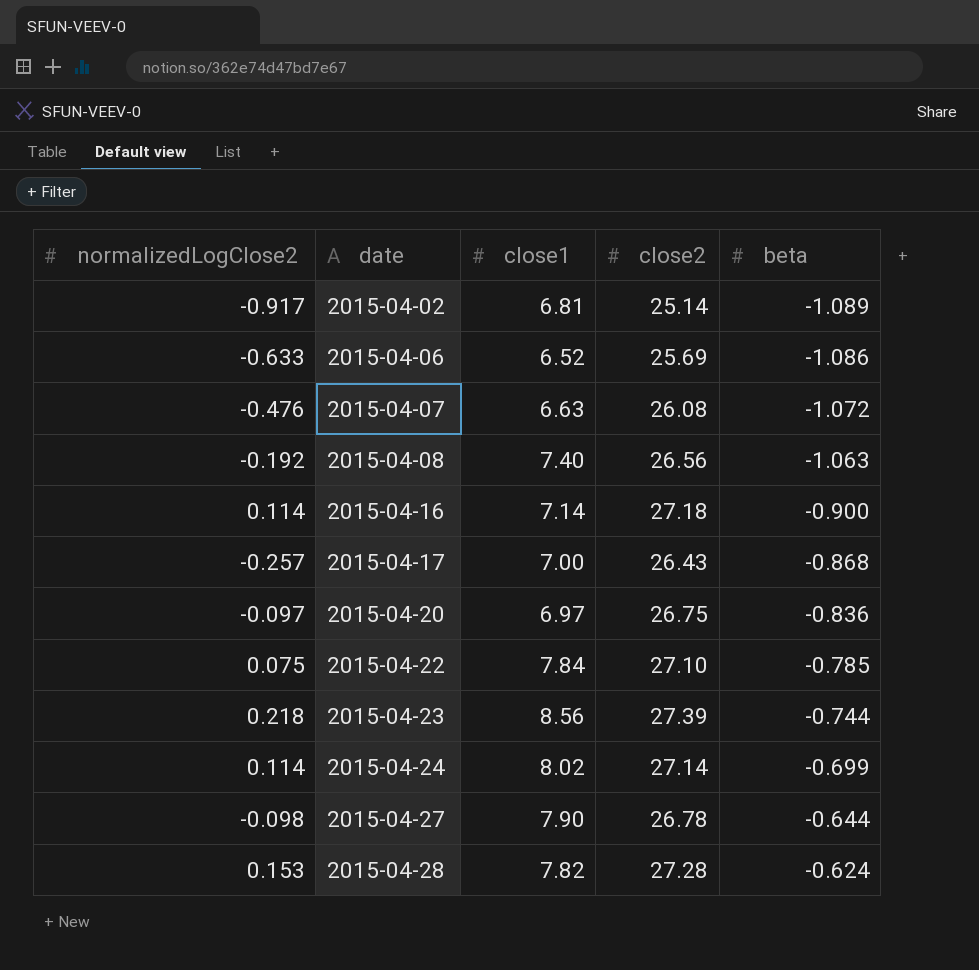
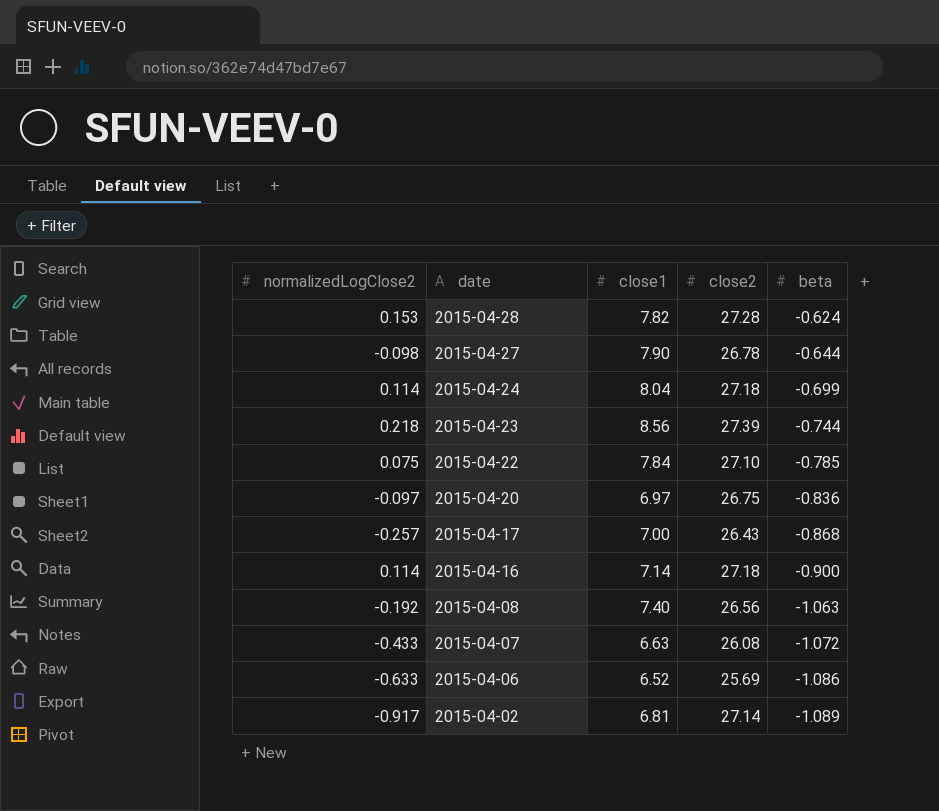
row order: date ascending -> date descending
2015-04-24 | close1: 8.02 -> 8.04
2015-04-24 | close2: 27.14 -> 27.18
2015-04-07 | normalizedLogClose2: -0.476 -> -0.433
2015-04-02 | close2: 25.14 -> 27.14

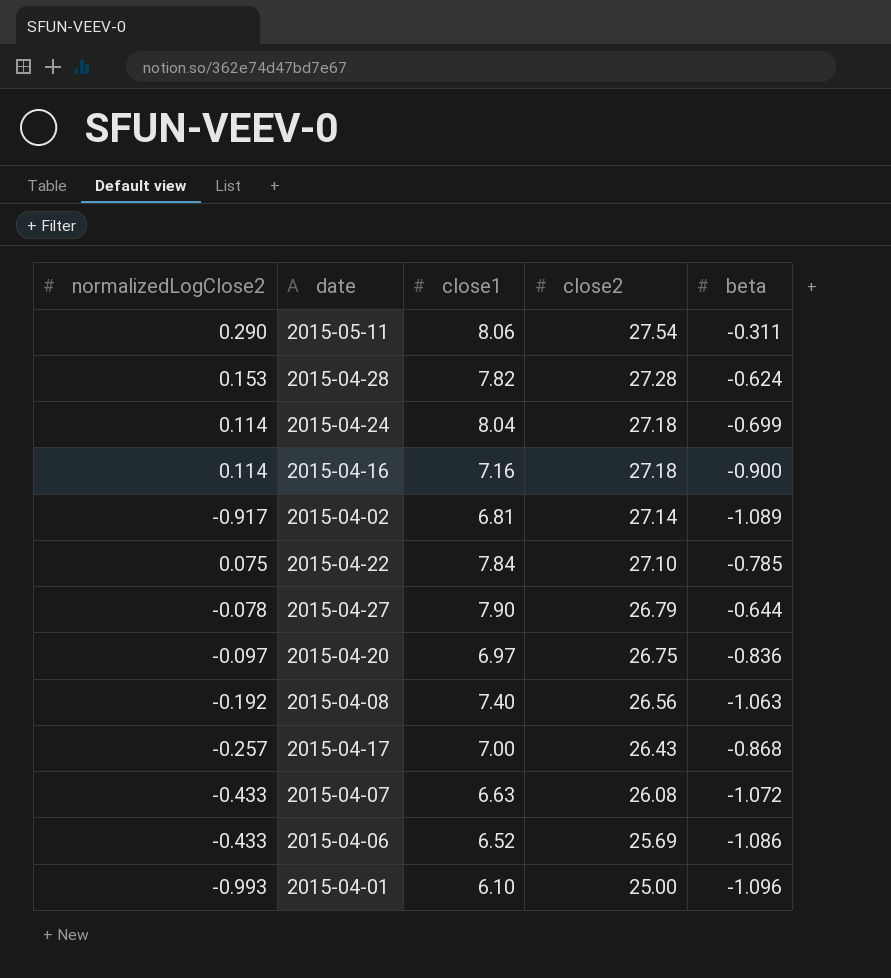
row order: date descending -> close2 descending
row 2015-04-23: 0.218 | 8.56 | 27.39 | -0.744 -> none
row 2015-05-11: none -> 0.290 | 8.06 | 27.54 | -0.311
2015-04-16 | close1: 7.14 -> 7.16
2015-04-27 | normalizedLogClose2: -0.098 -> -0.078
2015-04-27 | close2: 26.78 -> 26.79
2015-04-06 | normalizedLogClose2: -0.633 -> -0.433
row 2015-04-01: none -> -0.993 | 6.10 | 25.00 | -1.096

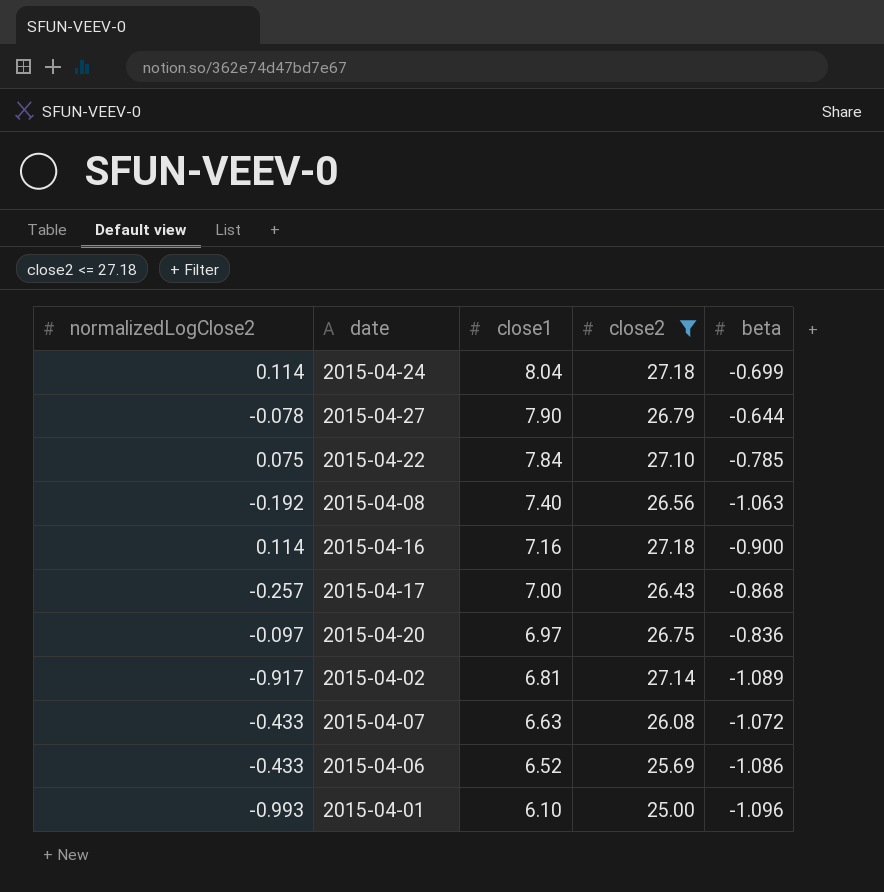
filter: none -> close2 <= 27.18
row order: close2 descending -> close1 descending

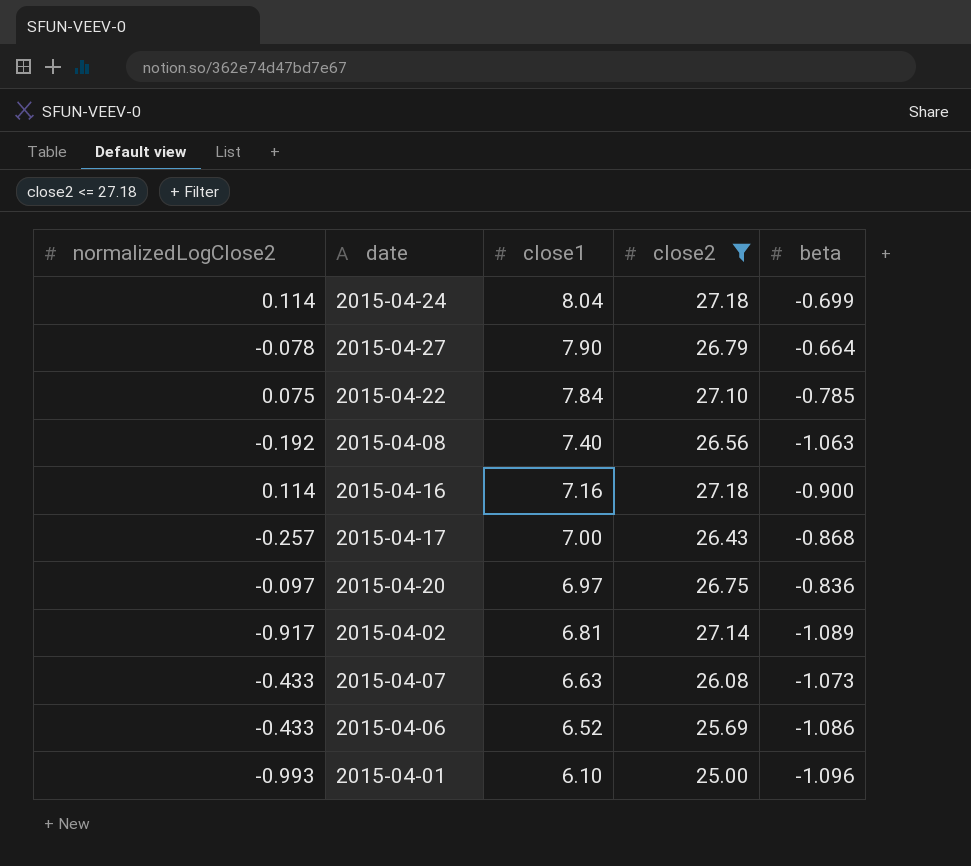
2015-04-27 | beta: -0.644 -> -0.664
2015-04-07 | beta: -1.072 -> -1.073

